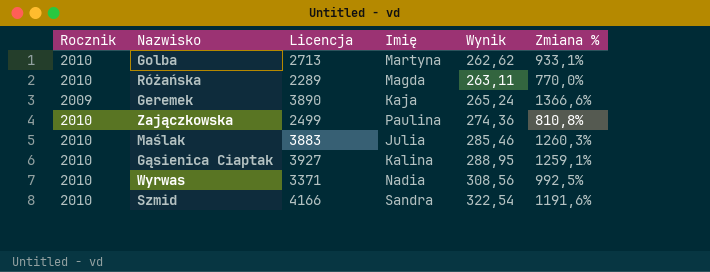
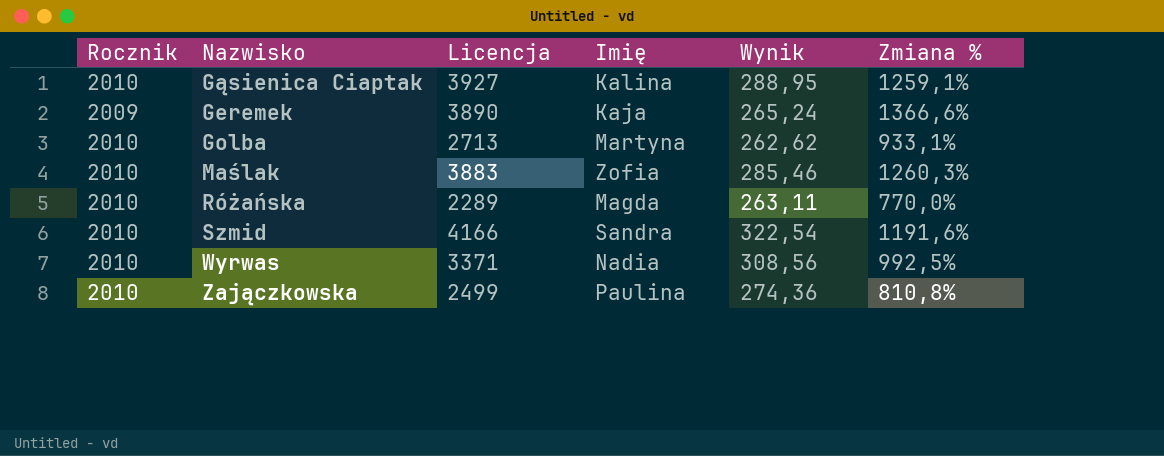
row order: Wynik ascending -> Nazwisko ascending
Maślak | Imię: Julia -> Zofia

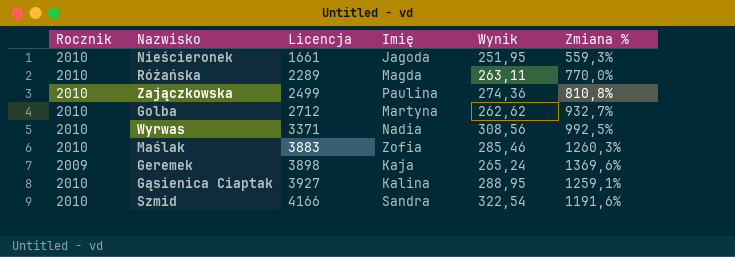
row order: Nazwisko ascending -> Licencja ascending
row Nieścieronek: none -> 2010 | 1661 | Jagoda | 251,95 | 559,3%
Golba | Licencja: 2713 -> 2712
Golba | Zmiana %: 933,1% -> 932,7%
Geremek | Licencja: 3890 -> 3898
Geremek | Zmiana %: 1366,6% -> 1369,6%

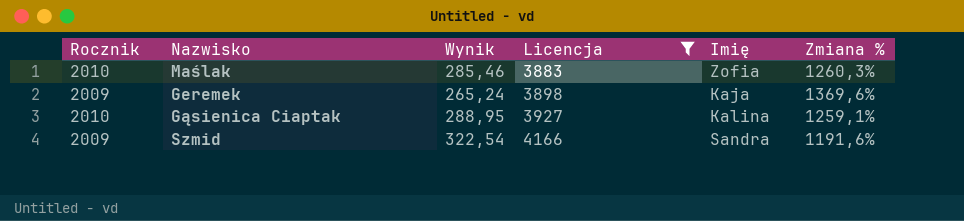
filter: none -> Licencja >= 3883
column Wynik | position: 5 -> 3
Szmid | Rocznik: 2010 -> 2009

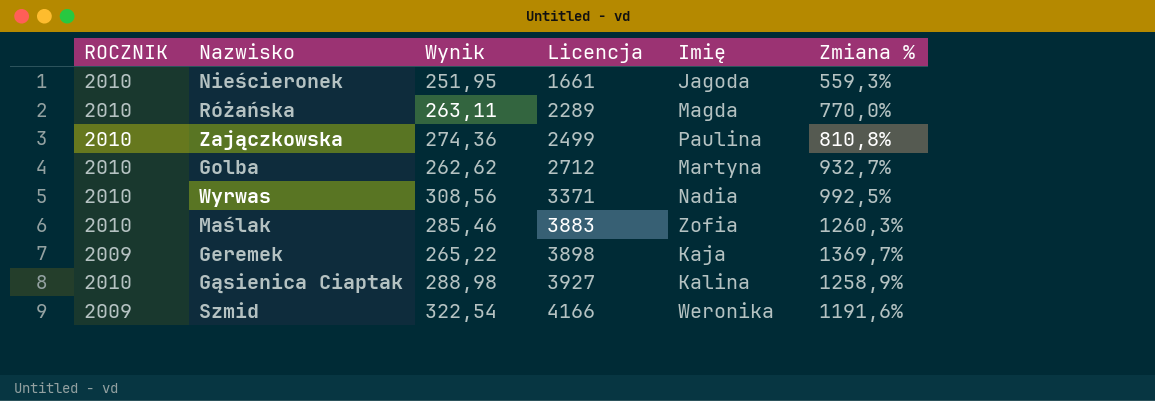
filter: Licencja >= 3883 -> none
column name: Rocznik -> ROCZNIK
Geremek | Wynik: 265,24 -> 265,22
Geremek | Zmiana %: 1369,6% -> 1369,7%
Gąsienica Ciaptak | Wynik: 288,95 -> 288,98
Gąsienica Ciaptak | Zmiana %: 1259,1% -> 1258,9%
Szmid | Imię: Sandra -> Weronika

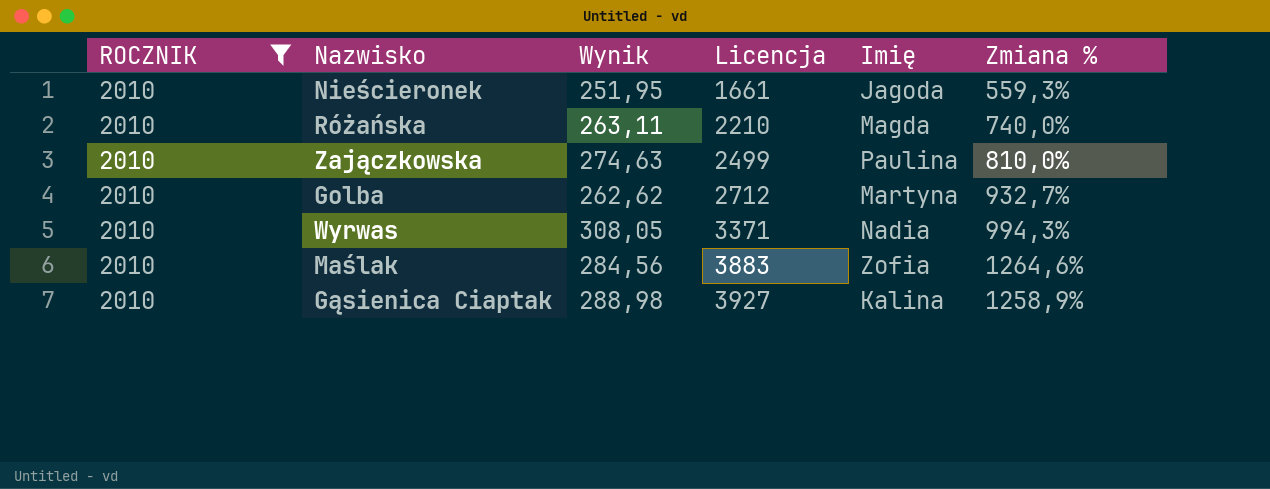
filter: none -> ROCZNIK = 2010
Różańska | Licencja: 2289 -> 2210
Różańska | Zmiana %: 770,0% -> 740,0%
Zajączkowska | Wynik: 274,36 -> 274,63
Zajączkowska | Zmiana %: 810,8% -> 810,0%
Wyrwas | Wynik: 308,56 -> 308,05
Wyrwas | Zmiana %: 992,5% -> 994,3%
Maślak | Wynik: 285,46 -> 284,56
Maślak | Zmiana %: 1260,3% -> 1264,6%

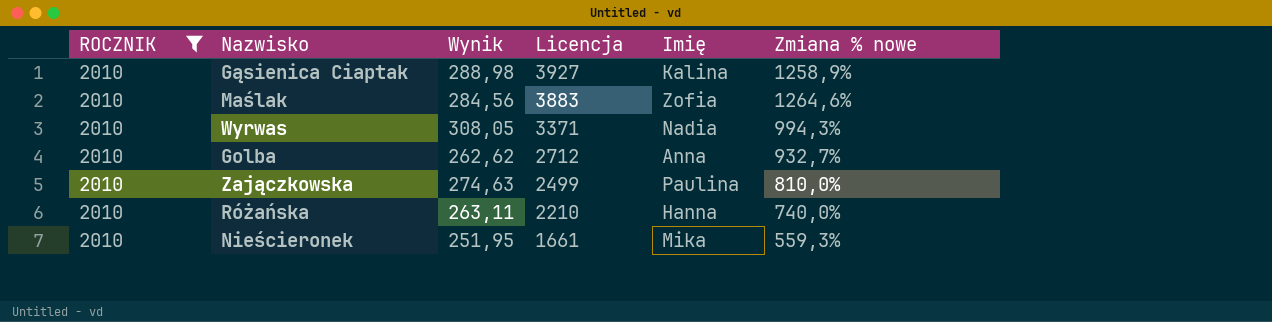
row order: Licencja ascending -> Licencja descending
column name: Zmiana % -> Zmiana % nowe
Golba | Imię: Martyna -> Anna
Różańska | Imię: Magda -> Hanna
Nieścieronek | Imię: Jagoda -> Mika

